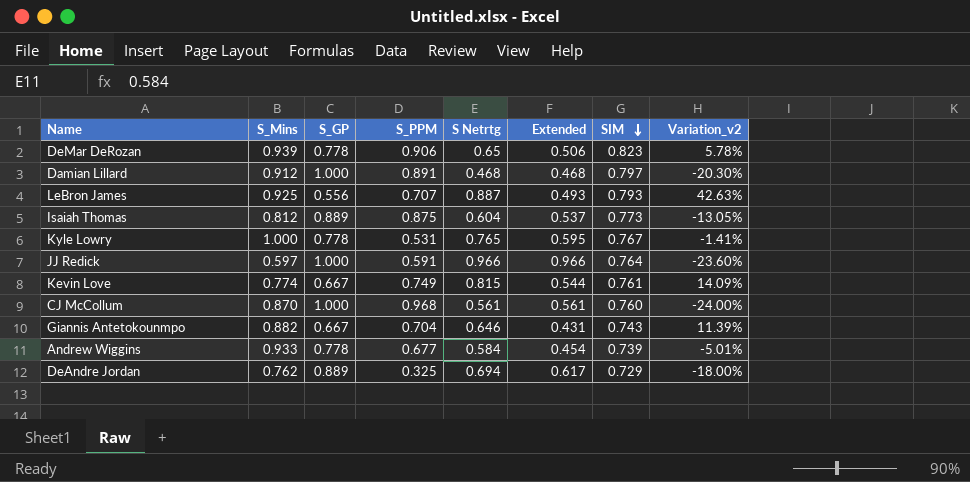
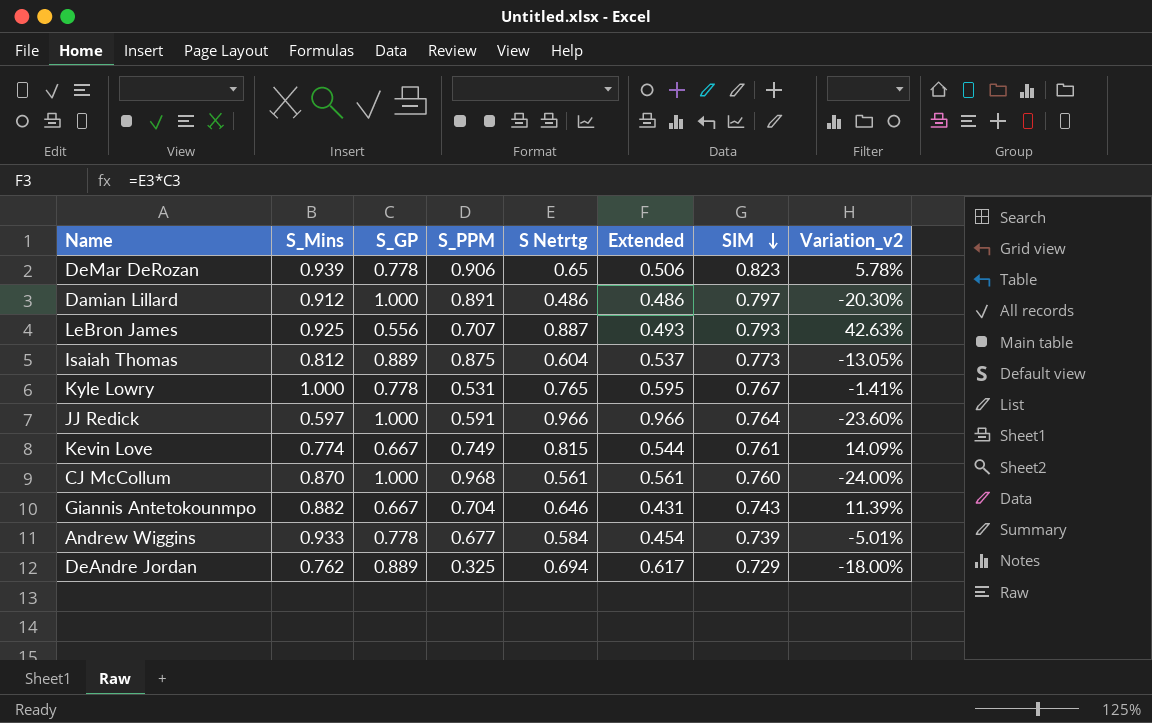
Damian Lillard | S Netrtg: 0.468 -> 0.486
Damian Lillard | Extended: 0.468 -> 0.486

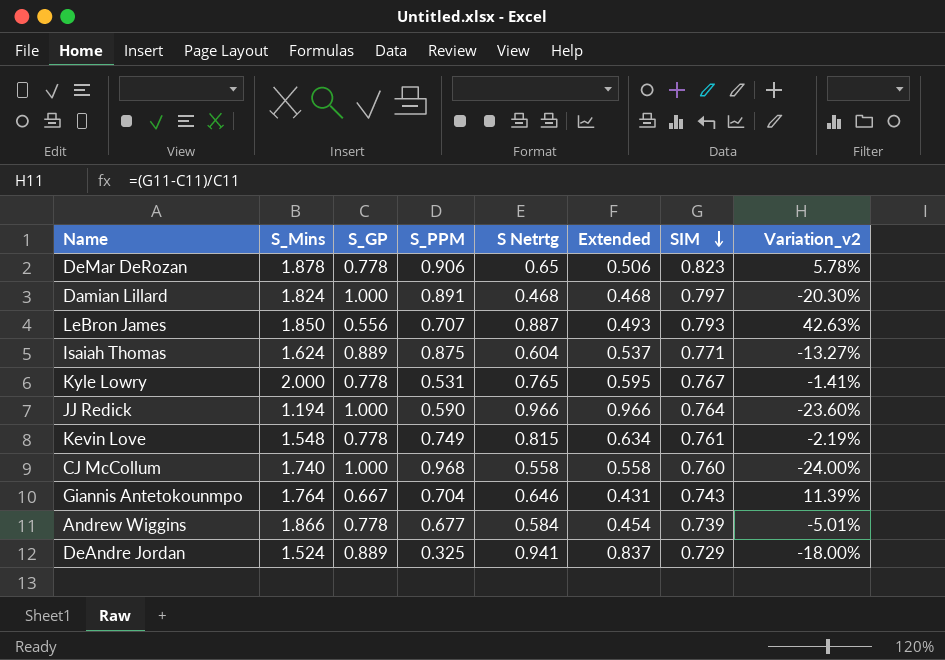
DeMar DeRozan | S_Mins: 0.939 -> 1.878
Damian Lillard | S_Mins: 0.912 -> 1.824
Damian Lillard | S Netrtg: 0.486 -> 0.468
Damian Lillard | Extended: 0.486 -> 0.468
LeBron James | S_Mins: 0.925 -> 1.850
Isaiah Thomas | S_Mins: 0.812 -> 1.624
Isaiah Thomas | SIM: 0.773 -> 0.771
Isaiah Thomas | Variation_v2: -13.05% -> -13.27%
Kyle Lowry | S_Mins: 1.000 -> 2.000
JJ Redick | S_Mins: 0.597 -> 1.194
JJ Redick | S_PPM: 0.591 -> 0.590
Kevin Love | S_Mins: 0.774 -> 1.548
Kevin Love | S_GP: 0.667 -> 0.778
Kevin Love | Extended: 0.544 -> 0.634
Kevin Love | Variation_v2: 14.09% -> -2.19%
CJ McCollum | S_Mins: 0.870 -> 1.740
CJ McCollum | S Netrtg: 0.561 -> 0.558
CJ McCollum | Extended: 0.561 -> 0.558
Giannis Antetokounmpo | S_Mins: 0.882 -> 1.764
Andrew Wiggins | S_Mins: 0.933 -> 1.866
DeAndre Jordan | S_Mins: 0.762 -> 1.524
DeAndre Jordan | S Netrtg: 0.694 -> 0.941
DeAndre Jordan | Extended: 0.617 -> 0.837

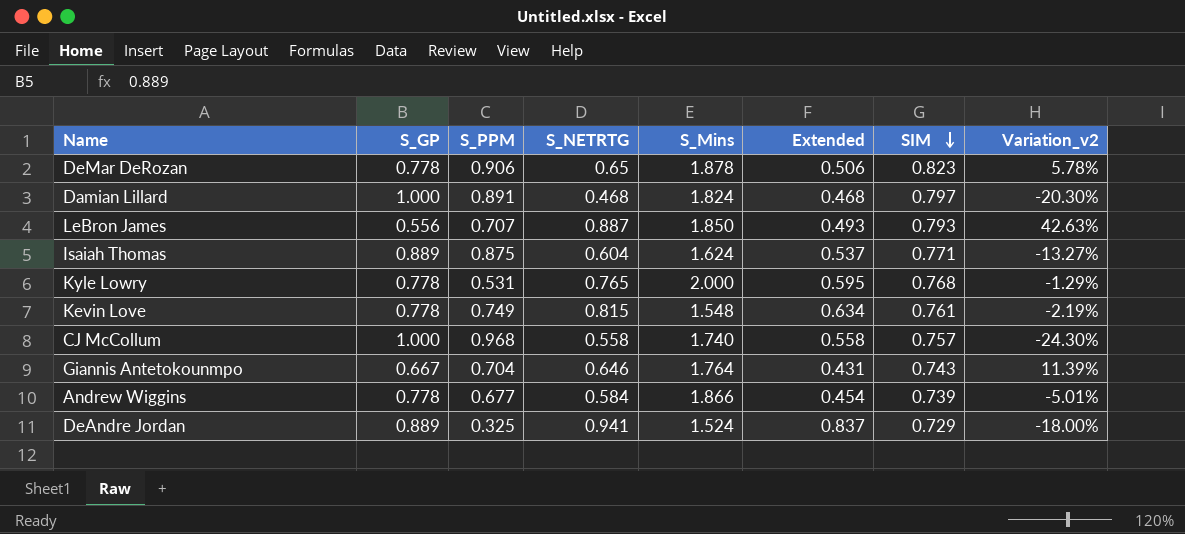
column name: S Netrtg -> S_NETRTG
column S_Mins | position: 2 -> 5
row JJ Redick: 1.194 | 1.000 | 0.590 | 0.966 | 0.966 | 0.764 | -23.60% -> none
Kyle Lowry | SIM: 0.767 -> 0.768
Kyle Lowry | Variation_v2: -1.41% -> -1.29%
CJ McCollum | SIM: 0.760 -> 0.757
CJ McCollum | Variation_v2: -24.00% -> -24.30%

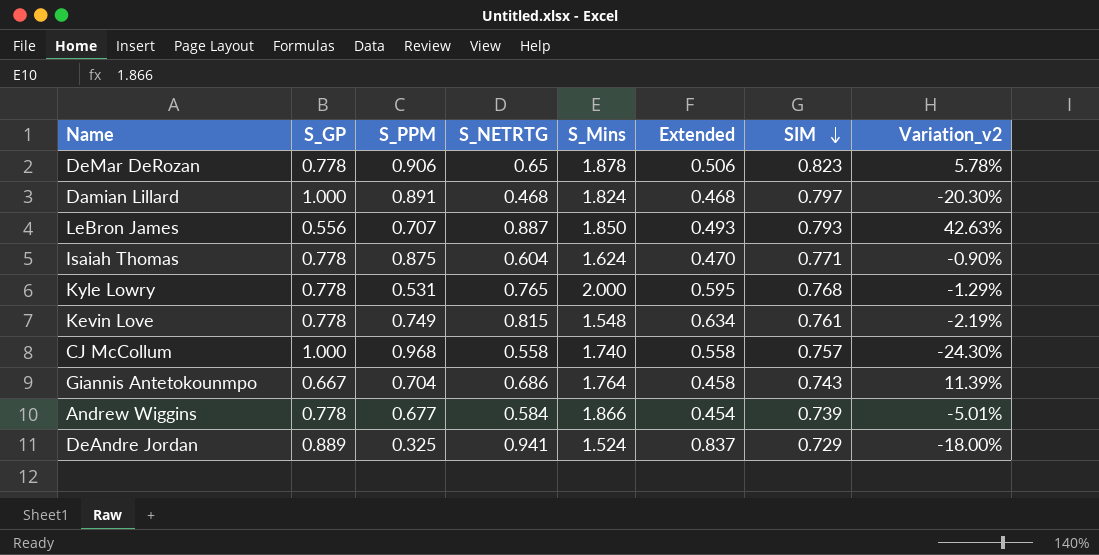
Isaiah Thomas | S_GP: 0.889 -> 0.778
Isaiah Thomas | Extended: 0.537 -> 0.470
Isaiah Thomas | Variation_v2: -13.27% -> -0.90%
Giannis Antetokounmpo | S_NETRTG: 0.646 -> 0.686
Giannis Antetokounmpo | Extended: 0.431 -> 0.458

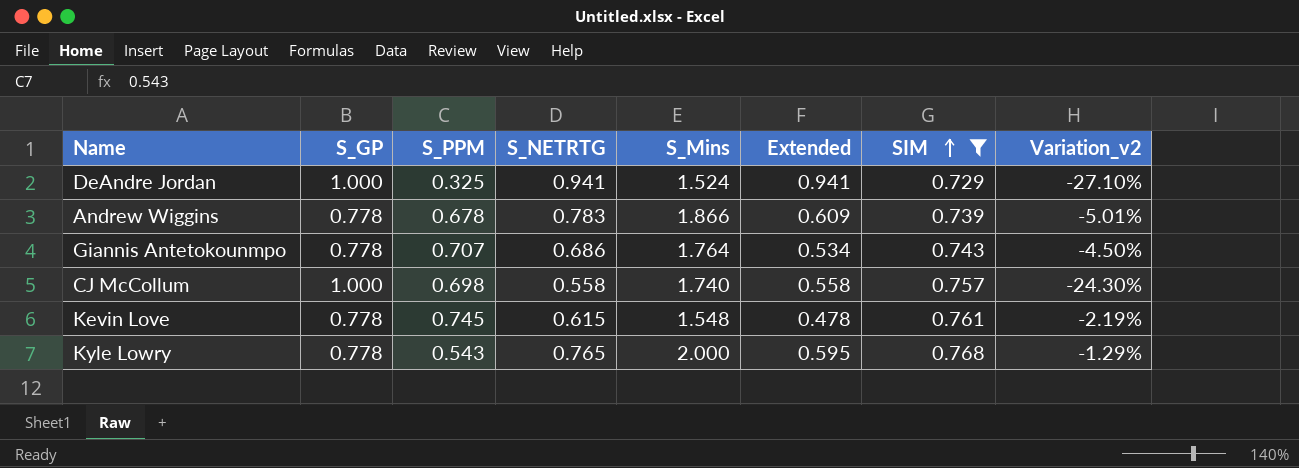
filter: none -> SIM <= 0.768
row order: SIM descending -> SIM ascending
DeAndre Jordan | S_GP: 0.889 -> 1.000
DeAndre Jordan | Extended: 0.837 -> 0.941
DeAndre Jordan | Variation_v2: -18.00% -> -27.10%
Andrew Wiggins | S_PPM: 0.677 -> 0.678
Andrew Wiggins | S_NETRTG: 0.584 -> 0.783
Andrew Wiggins | Extended: 0.454 -> 0.609
Giannis Antetokounmpo | S_GP: 0.667 -> 0.778
Giannis Antetokounmpo | S_PPM: 0.704 -> 0.707
Giannis Antetokounmpo | Extended: 0.458 -> 0.534
Giannis Antetokounmpo | Variation_v2: 11.39% -> -4.50%
CJ McCollum | S_PPM: 0.968 -> 0.698
Kevin Love | S_PPM: 0.749 -> 0.745
Kevin Love | S_NETRTG: 0.815 -> 0.615
Kevin Love | Extended: 0.634 -> 0.478
Kyle Lowry | S_PPM: 0.531 -> 0.543

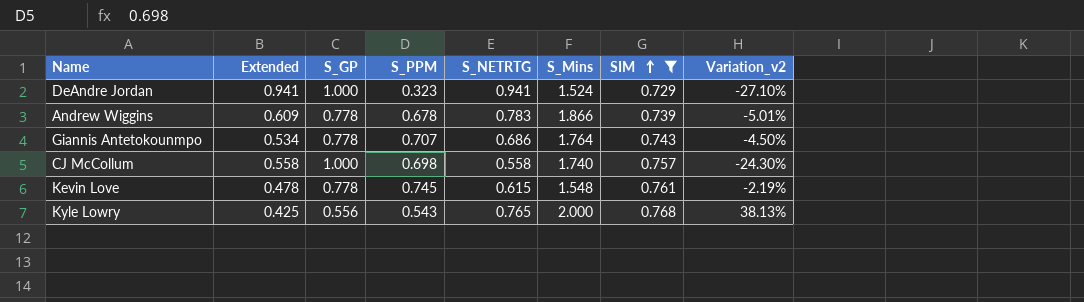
column Extended | position: 6 -> 2
DeAndre Jordan | S_PPM: 0.325 -> 0.323
Kyle Lowry | Extended: 0.595 -> 0.425
Kyle Lowry | S_GP: 0.778 -> 0.556
Kyle Lowry | Variation_v2: -1.29% -> 38.13%

